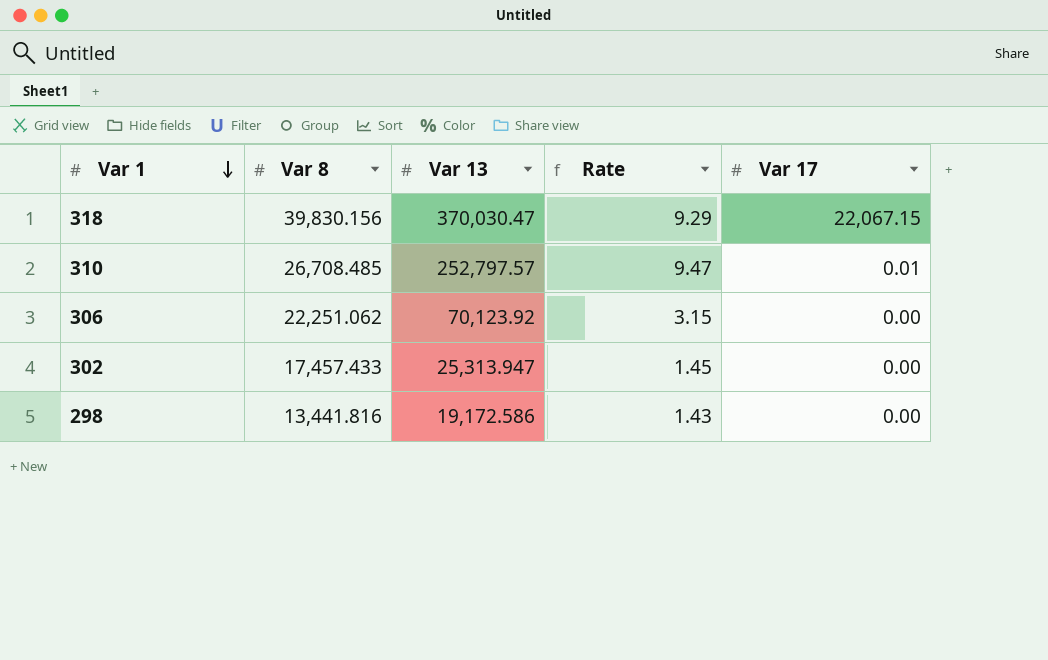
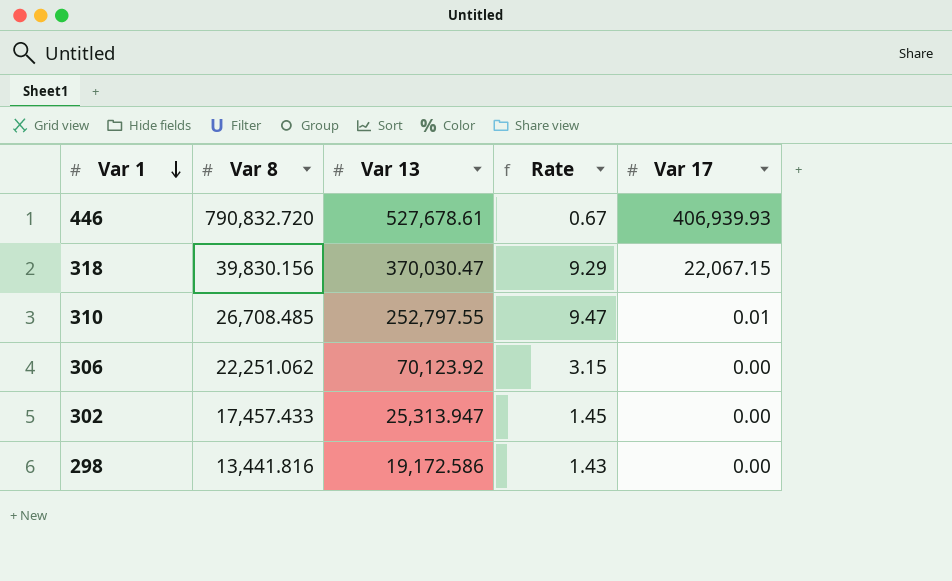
row 446: none -> 790,832.720 | 527,678.61 | 0.67 | 406,939.93
310 | Var 13: 252,797.57 -> 252,797.55

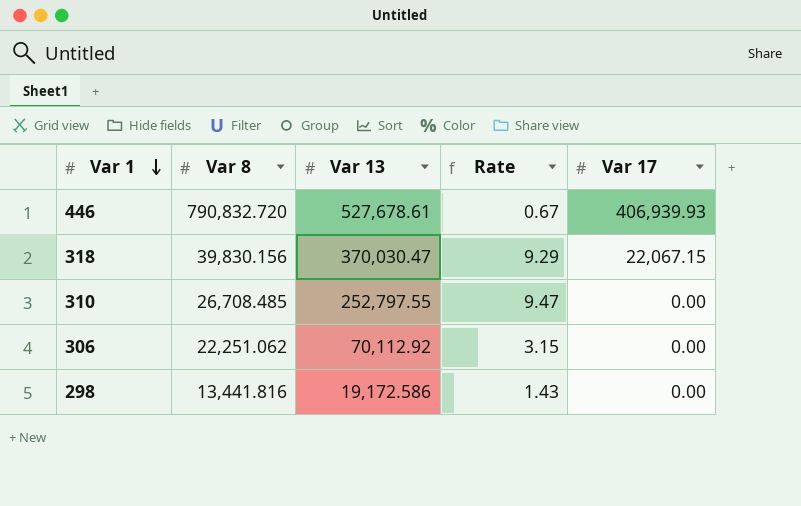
row 302: 17,457.433 | 25,313.947 | 1.45 | 0.00 -> none
310 | Var 17: 0.01 -> 0.00
306 | Var 13: 70,123.92 -> 70,112.92

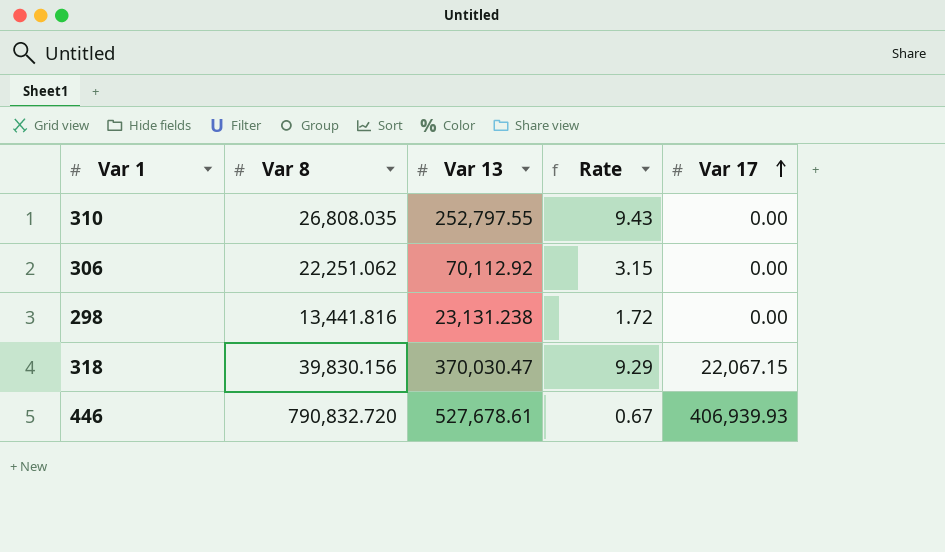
row order: Var 1 descending -> Var 17 ascending
310 | Var 8: 26,708.485 -> 26,808.035
310 | Rate: 9.47 -> 9.43
298 | Var 13: 19,172.586 -> 23,131.238
298 | Rate: 1.43 -> 1.72

